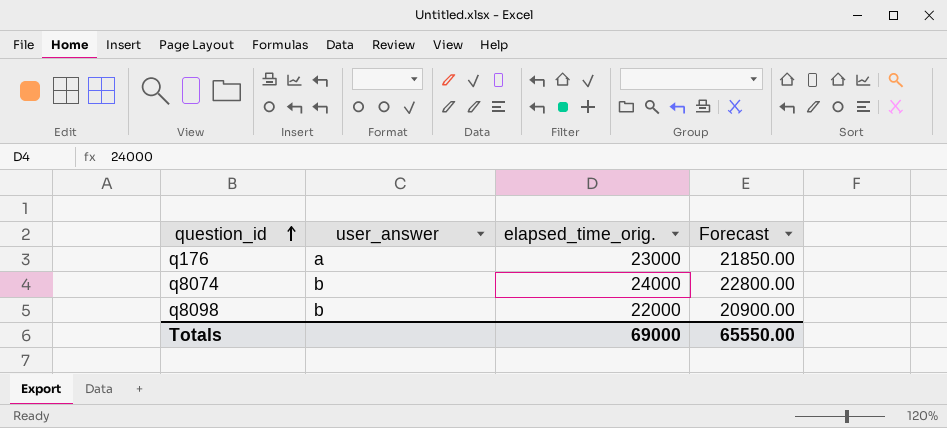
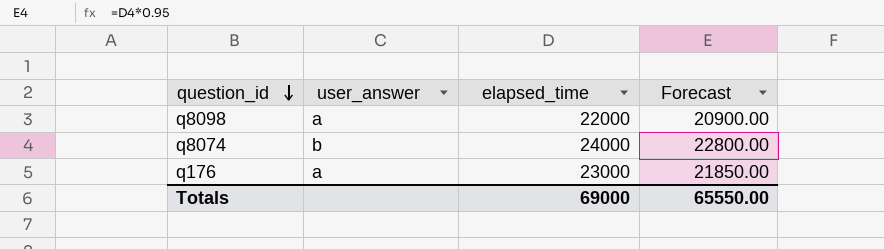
row order: question_id ascending -> question_id descending
column name: elapsed_time_orig. -> elapsed_time
q8098 | user_answer: b -> a

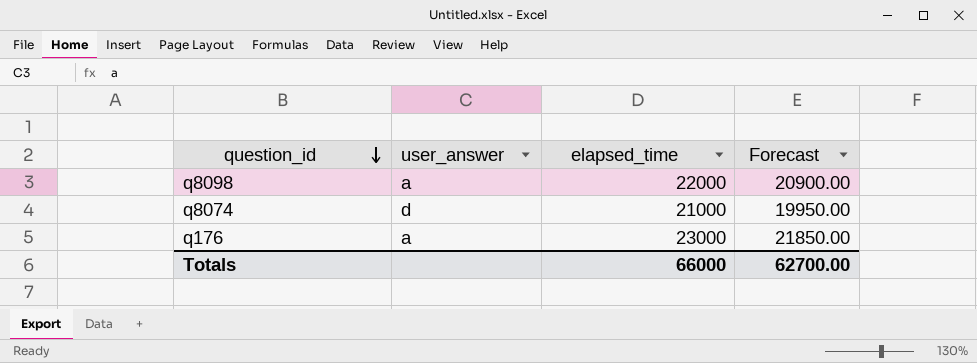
q8074 | user_answer: b -> d
q8074 | elapsed_time: 24000 -> 21000
q8074 | Forecast: 22800.00 -> 19950.00
Totals | elapsed_time: 69000 -> 66000
Totals | Forecast: 65550.00 -> 62700.00

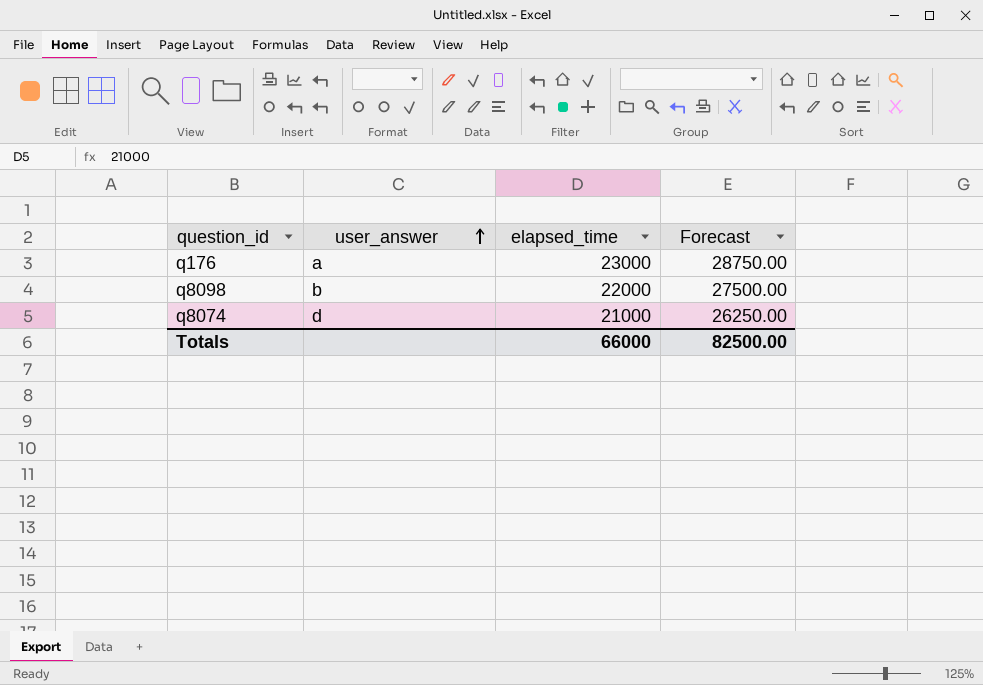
row order: question_id descending -> user_answer ascending
column Forecast | formula: [elapsed_time] * 0.95 -> [elapsed_time] * 1.25
q8098 | user_answer: a -> b
Totals | Forecast: 62700.00 -> 82500.00

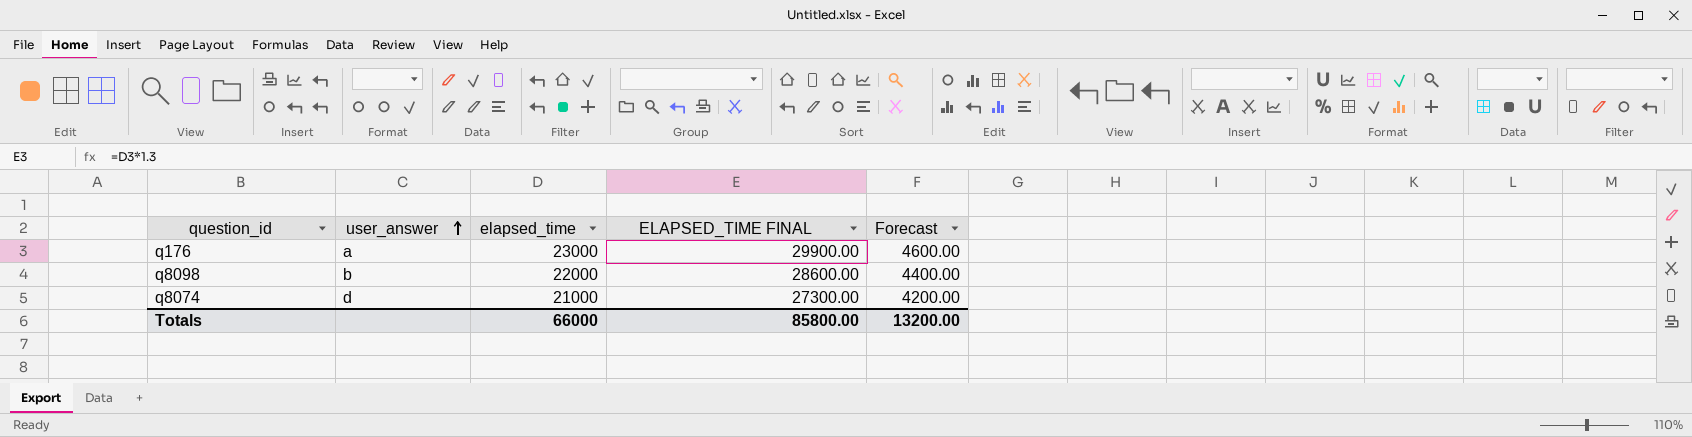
column ELAPSED_TIME FINAL | formula: none -> [elapsed_time] * 1.3
column Forecast | formula: [elapsed_time] * 1.25 -> [elapsed_time] * 0.2
Totals | Forecast: 82500.00 -> 13200.00

